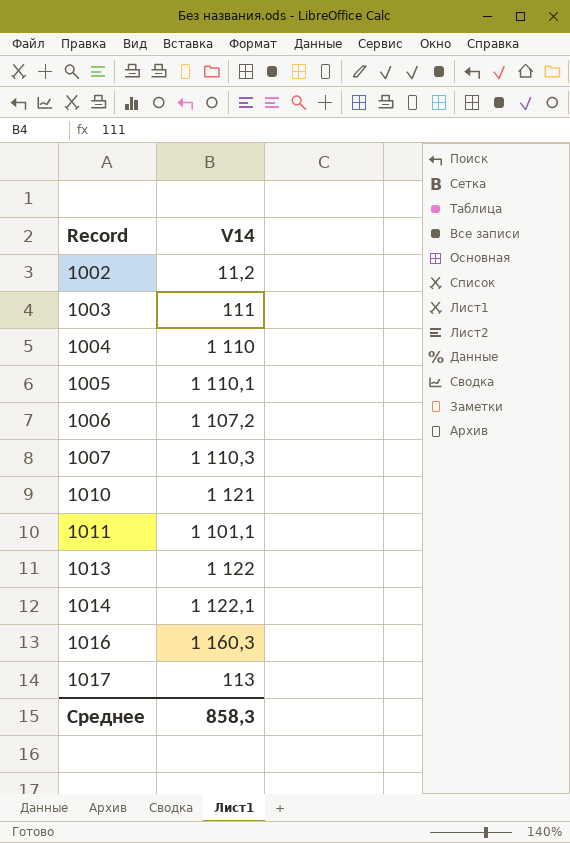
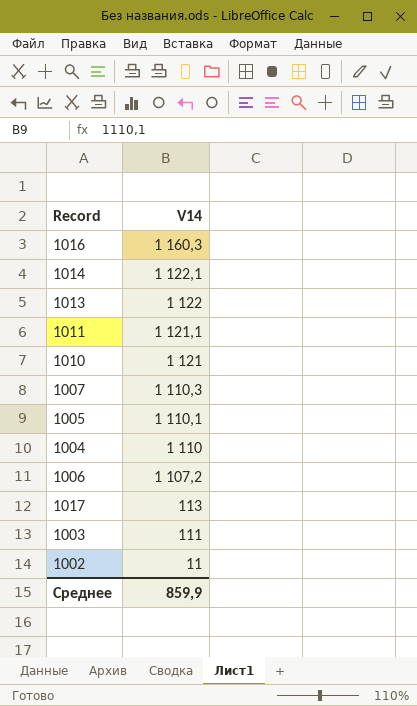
row order: Record ascending -> V14 descending
1011 | V14: 1 101,1 -> 1 121,1
1002 | V14: 11,2 -> 11
Среднее | V14: 858,3 -> 859,9

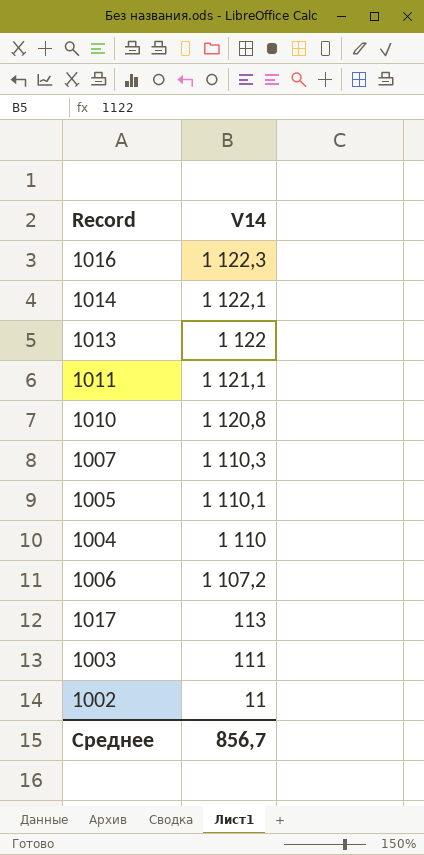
1016 | V14: 1 160,3 -> 1 122,3
1010 | V14: 1 121 -> 1 120,8
Среднее | V14: 859,9 -> 856,7

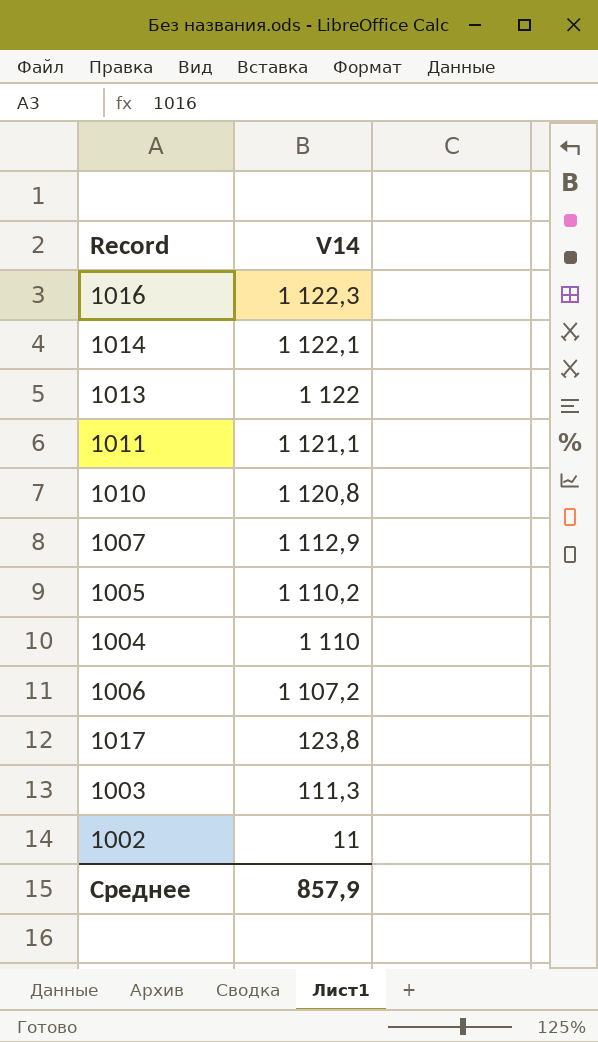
1007 | V14: 1 110,3 -> 1 112,9
1005 | V14: 1 110,1 -> 1 110,2
1017 | V14: 113 -> 123,8
1003 | V14: 111 -> 111,3
Среднее | V14: 856,7 -> 857,9

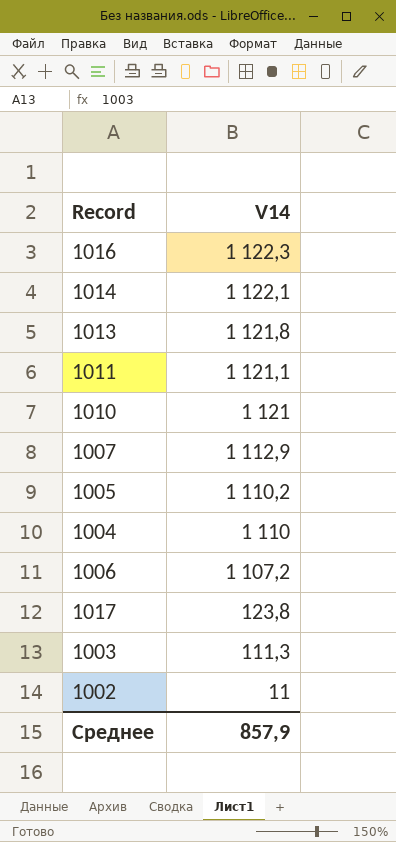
1013 | V14: 1 122 -> 1 121,8
1010 | V14: 1 120,8 -> 1 121

